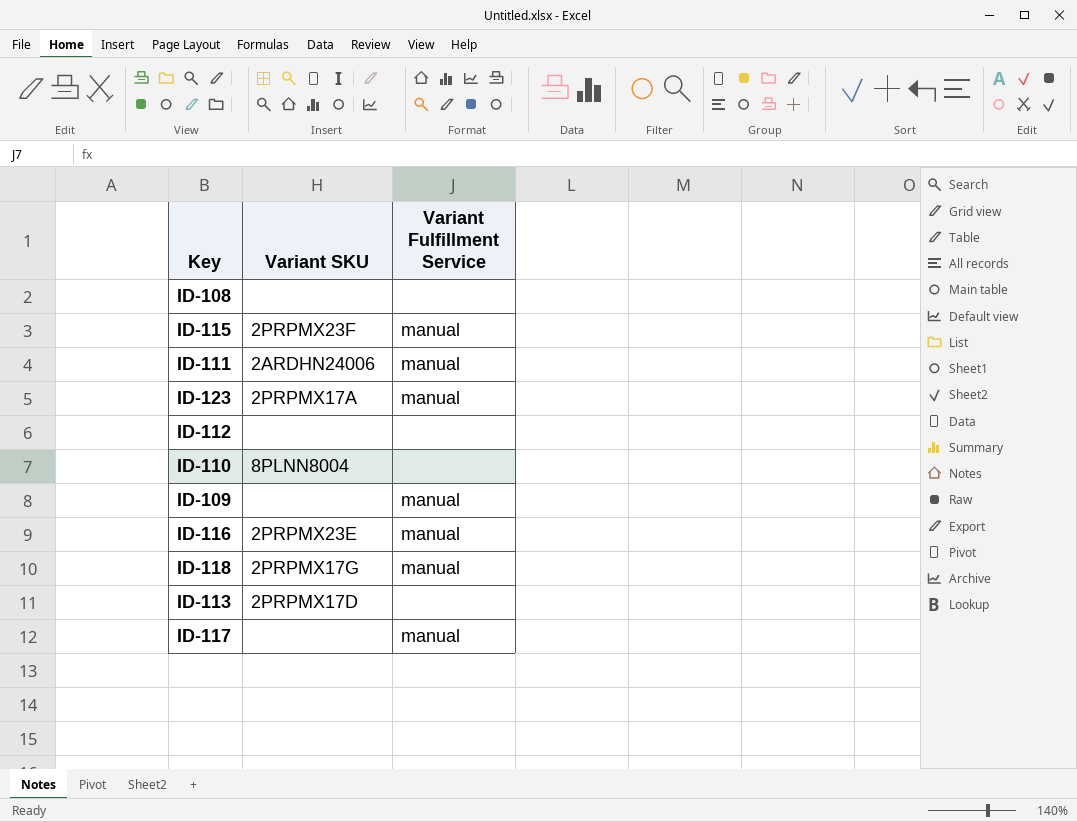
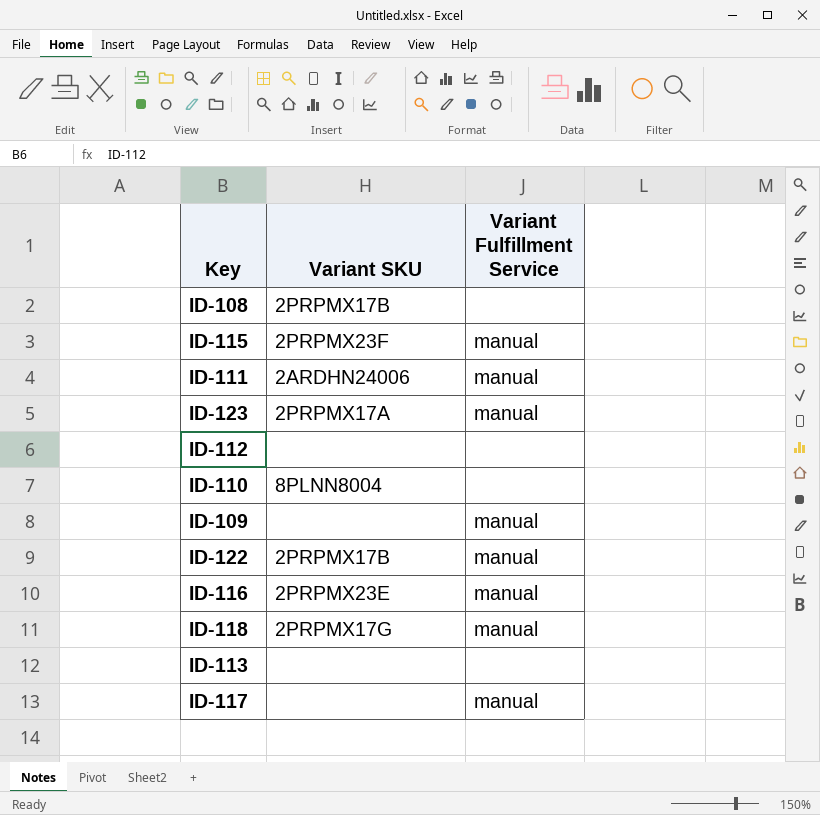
ID-108 | Variant SKU: none -> 2PRPMX17B
row ID-122: none -> 2PRPMX17B | manual
ID-113 | Variant SKU: 2PRPMX17D -> none

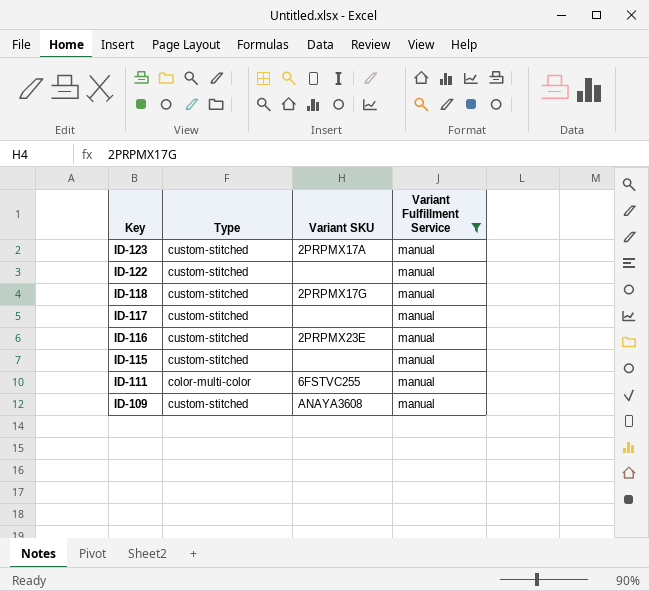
filter: none -> Variant Fulfillment Service = manual
row order: none -> Key descending
column Type | position: none -> 2
ID-122 | Variant SKU: 2PRPMX17B -> none
ID-115 | Variant SKU: 2PRPMX23F -> none
ID-111 | Variant SKU: 2ARDHN24006 -> 6FSTVC255
ID-109 | Variant SKU: none -> ANAYA3608

